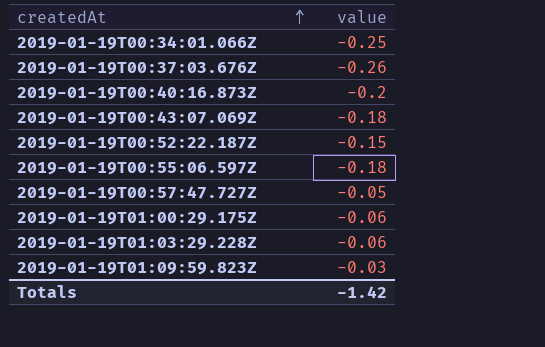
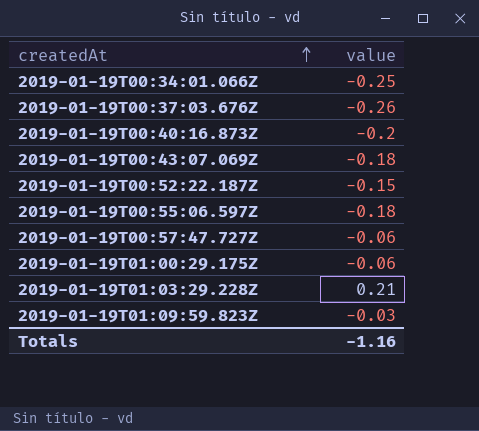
2019-01-19T00:57:47.727Z | value: -0.05 -> -0.06
2019-01-19T01:03:29.228Z | value: -0.06 -> 0.21
Totals | value: -1.42 -> -1.16

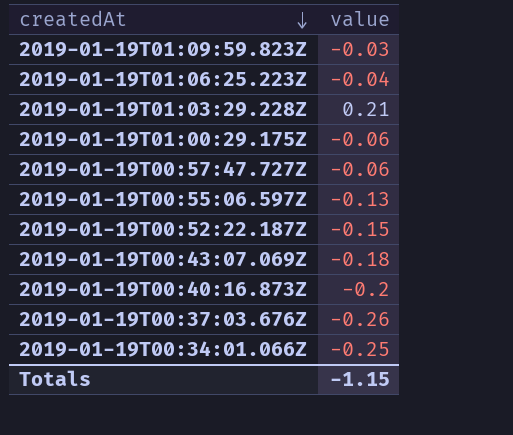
row order: createdAt ascending -> createdAt descending
row 2019-01-19T01:06:25.223Z: none -> -0.04
2019-01-19T00:55:06.597Z | value: -0.18 -> -0.13
Totals | value: -1.16 -> -1.15

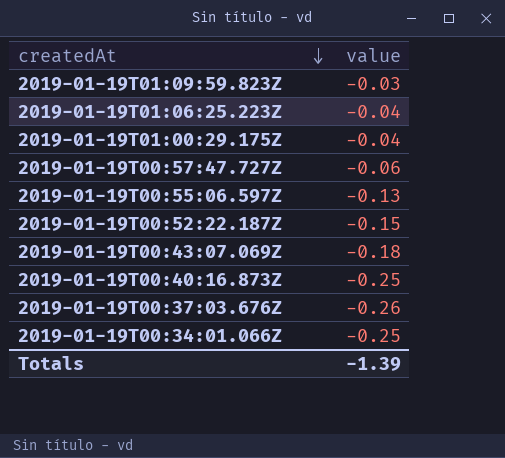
row 2019-01-19T01:03:29.228Z: 0.21 -> none
2019-01-19T01:00:29.175Z | value: -0.06 -> -0.04
2019-01-19T00:40:16.873Z | value: -0.2 -> -0.25
Totals | value: -1.15 -> -1.39

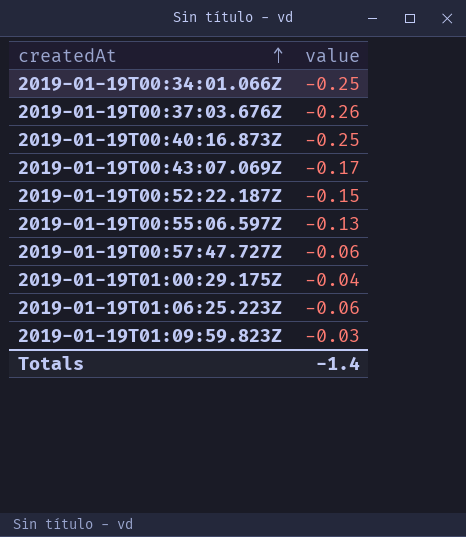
row order: createdAt descending -> createdAt ascending
2019-01-19T00:43:07.069Z | value: -0.18 -> -0.17
2019-01-19T01:06:25.223Z | value: -0.04 -> -0.06
Totals | value: -1.39 -> -1.4

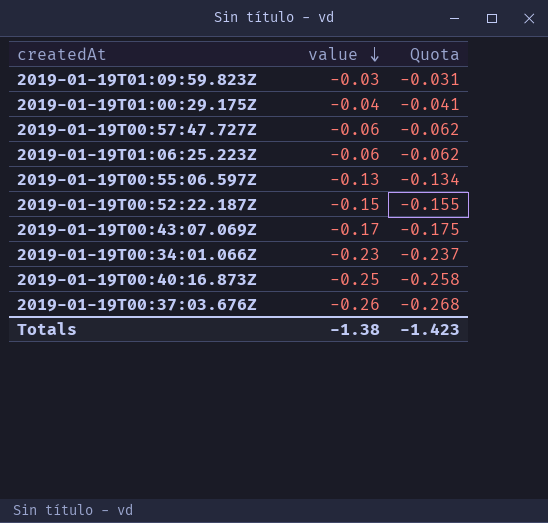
row order: createdAt ascending -> value descending
column Quota | formula: none -> [value] * 1.03
2019-01-19T00:34:01.066Z | value: -0.25 -> -0.23
Totals | value: -1.4 -> -1.38

